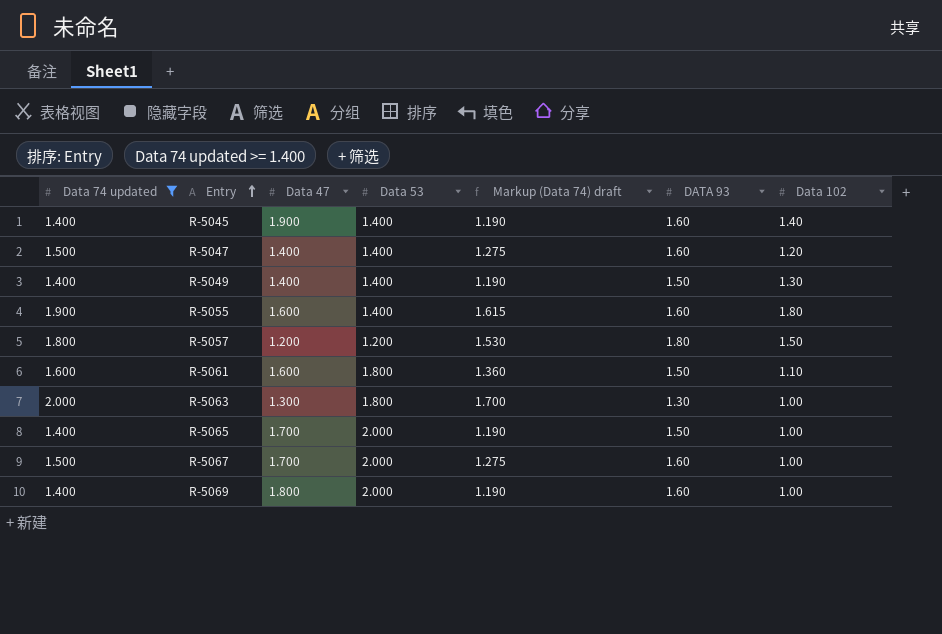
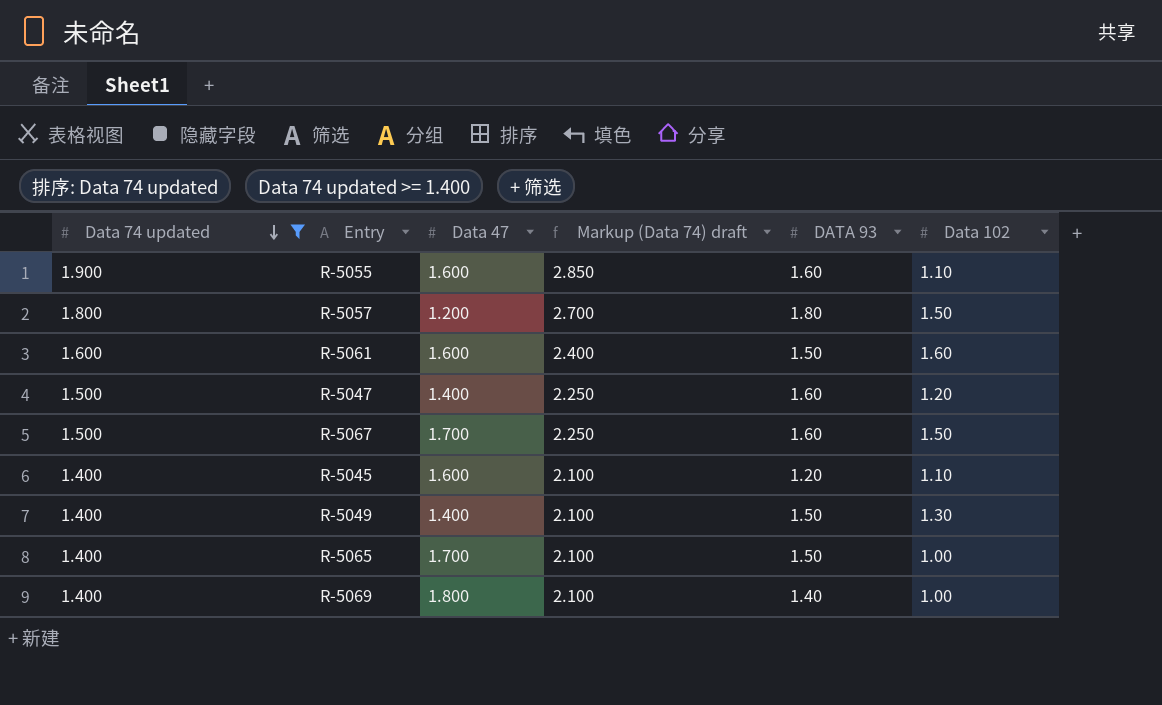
row order: Entry ascending -> Data 74 updated descending
column Data 53 | position: 4 -> none
column Markup (Data 74) draft | formula: [Data 74 updated] * 0.85 -> [Data 74 updated] * 1.5
row R-5063: 2.000 | 1.300 | 1.800 | 1.700 | 1.30 | 1.00 -> none
R-5055 | Data 102: 1.80 -> 1.10
R-5061 | Data 102: 1.10 -> 1.60
R-5067 | Data 102: 1.00 -> 1.50
R-5045 | Data 47: 1.900 -> 1.600
R-5045 | DATA 93: 1.60 -> 1.20
R-5045 | Data 102: 1.40 -> 1.10
R-5069 | DATA 93: 1.60 -> 1.40

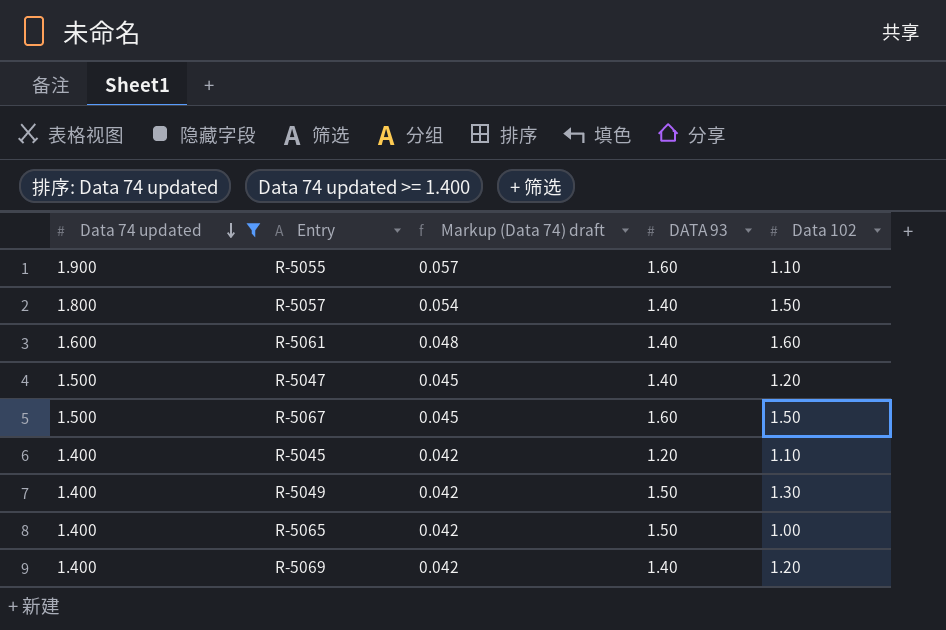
column Data 47 | position: 3 -> none
column Markup (Data 74) draft | formula: [Data 74 updated] * 1.5 -> [Data 74 updated] * 0.03
R-5057 | DATA 93: 1.80 -> 1.40
R-5061 | DATA 93: 1.50 -> 1.40
R-5047 | DATA 93: 1.60 -> 1.40
R-5069 | Data 102: 1.00 -> 1.20

